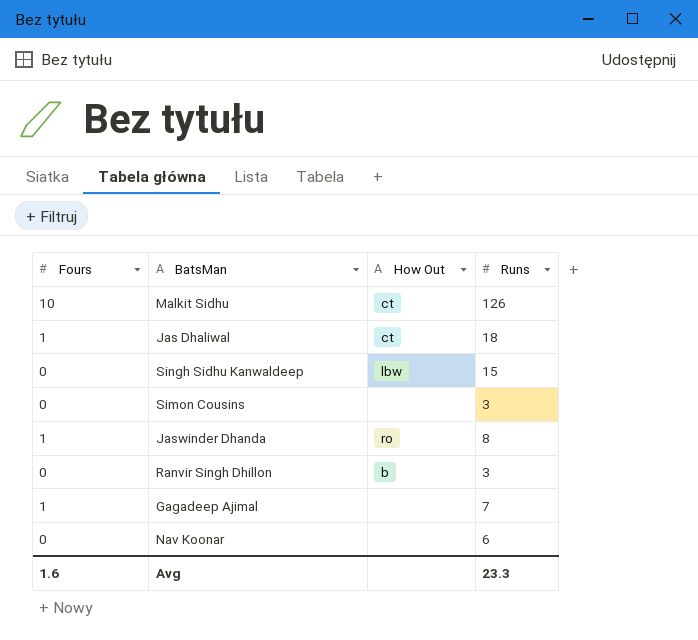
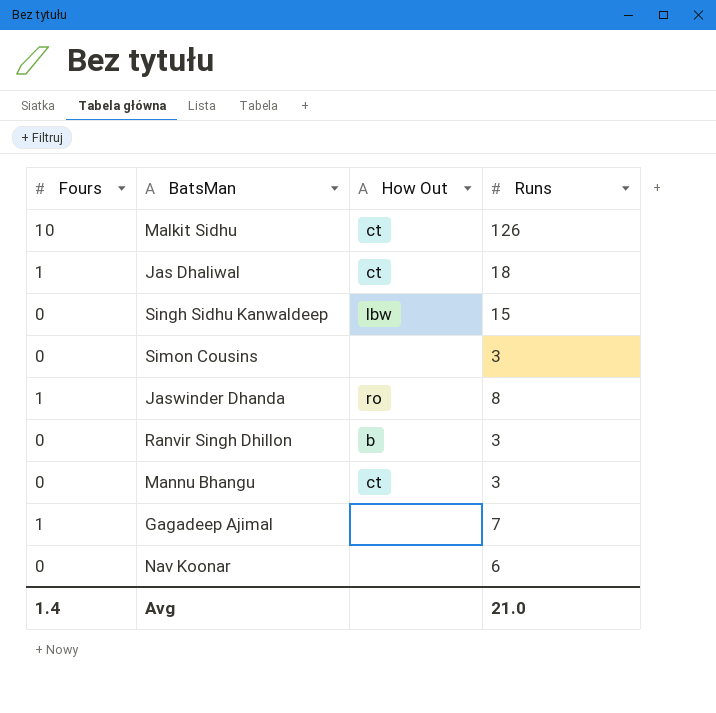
row Mannu Bhangu: none -> 0 | ct | 3
Avg | Fours: 1.6 -> 1.4
Avg | Runs: 23.3 -> 21.0

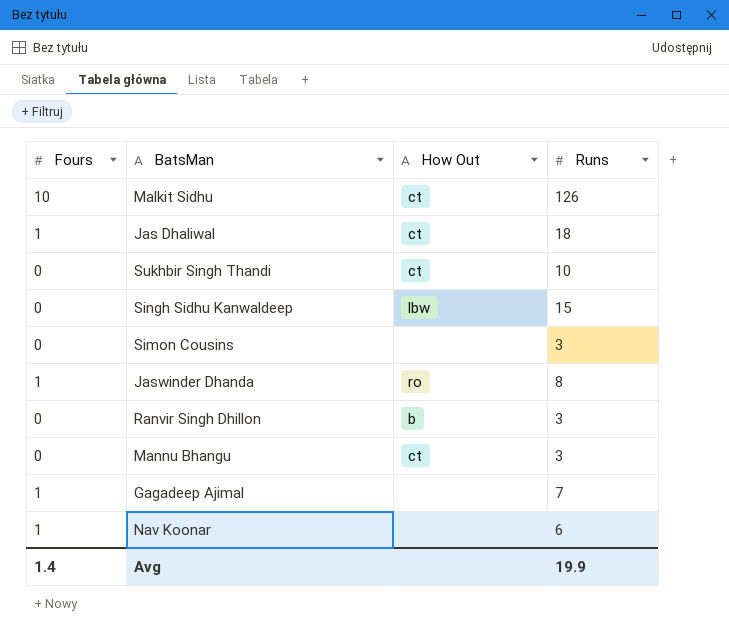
row Sukhbir Singh Thandi: none -> 0 | ct | 10
Nav Koonar | Fours: 0 -> 1
Avg | Runs: 21.0 -> 19.9

